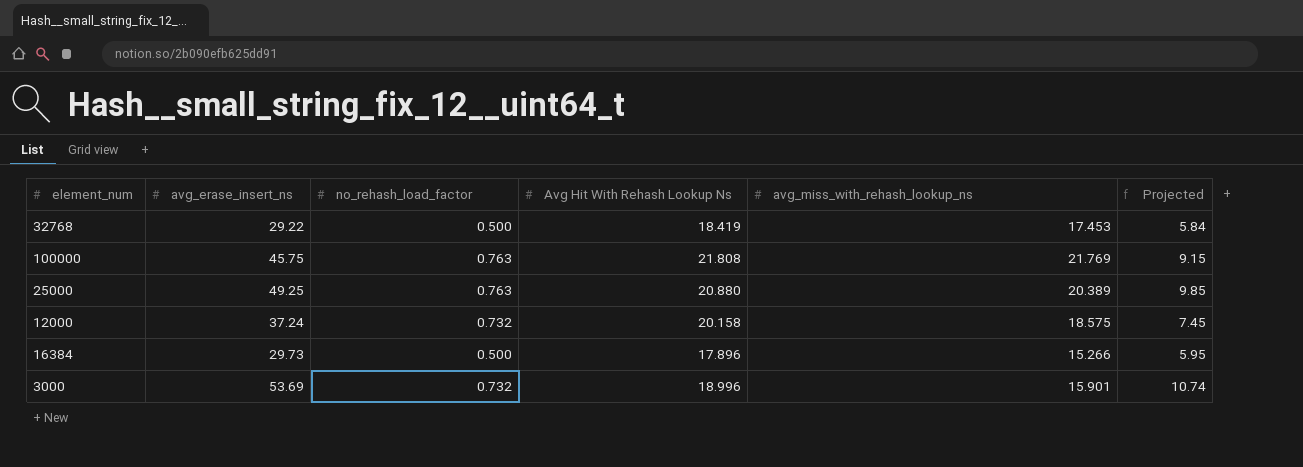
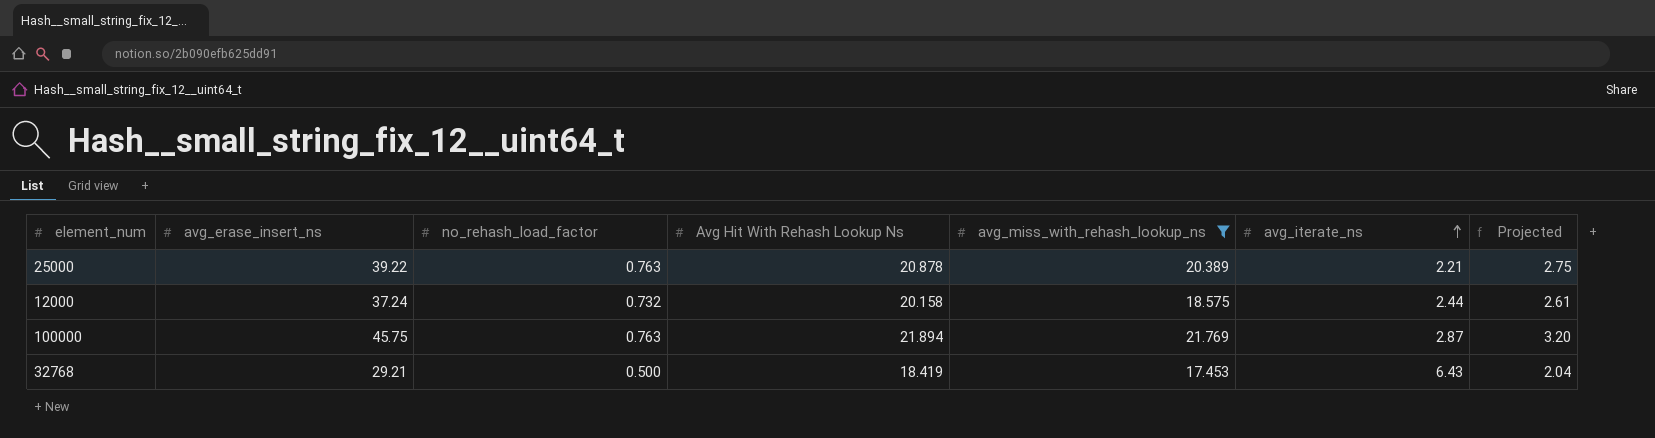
filter: none -> avg_miss_with_rehash_lookup_ns >= 17.453
row order: none -> avg_iterate_ns ascending
column avg_iterate_ns | position: none -> 6
column Projected | formula: [avg_erase_insert_ns] * 0.2 -> [avg_erase_insert_ns] * 0.07
25000 | avg_erase_insert_ns: 49.25 -> 39.22
25000 | Avg Hit With Rehash Lookup Ns: 20.880 -> 20.878
100000 | Avg Hit With Rehash Lookup Ns: 21.808 -> 21.894
32768 | avg_erase_insert_ns: 29.22 -> 29.21

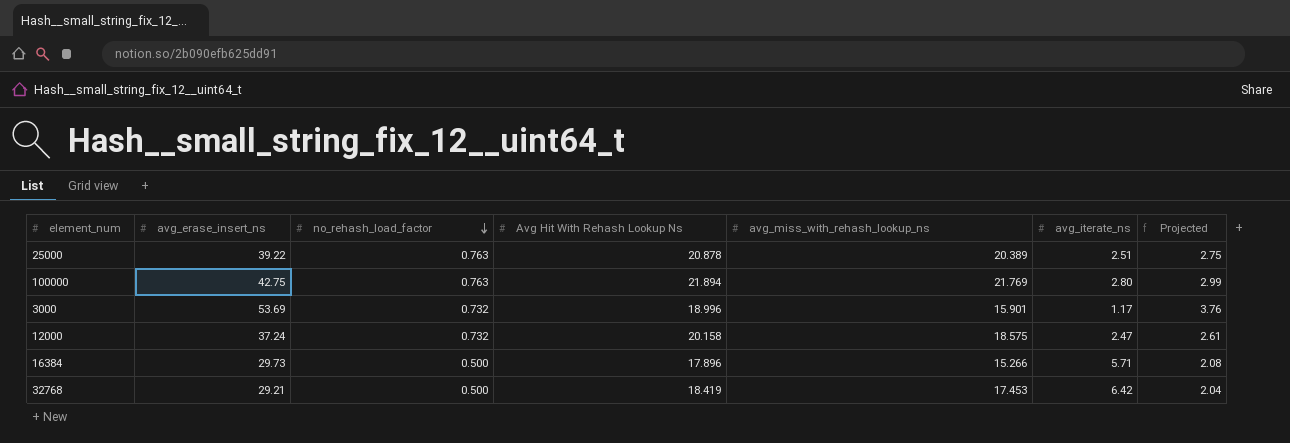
filter: avg_miss_with_rehash_lookup_ns >= 17.453 -> none
row order: avg_iterate_ns ascending -> no_rehash_load_factor descending
25000 | avg_iterate_ns: 2.21 -> 2.51
100000 | avg_erase_insert_ns: 45.75 -> 42.75
100000 | avg_iterate_ns: 2.87 -> 2.80
100000 | Projected: 3.20 -> 2.99
12000 | avg_iterate_ns: 2.44 -> 2.47
32768 | avg_iterate_ns: 6.43 -> 6.42

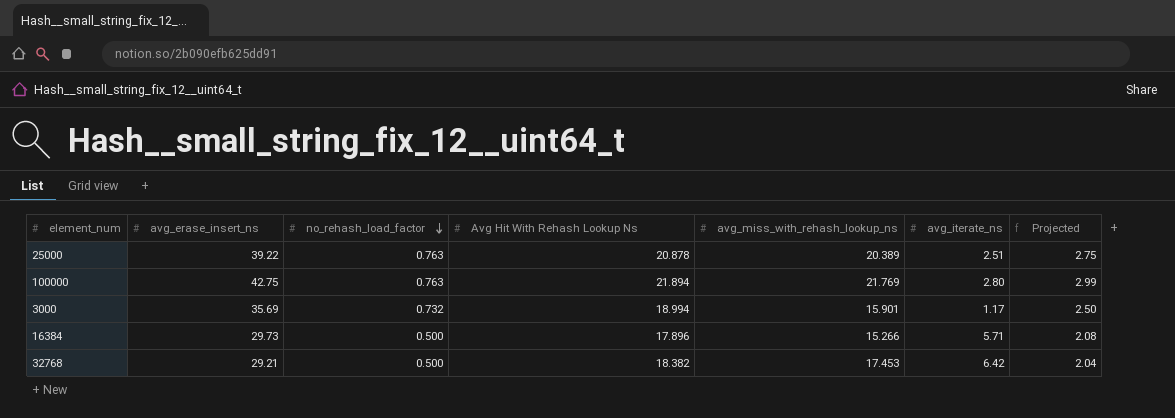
row 12000: 37.24 | 0.732 | 20.158 | 18.575 | 2.47 | 2.61 -> none
3000 | avg_erase_insert_ns: 53.69 -> 35.69
3000 | Avg Hit With Rehash Lookup Ns: 18.996 -> 18.994
3000 | Projected: 3.76 -> 2.50
32768 | Avg Hit With Rehash Lookup Ns: 18.419 -> 18.382

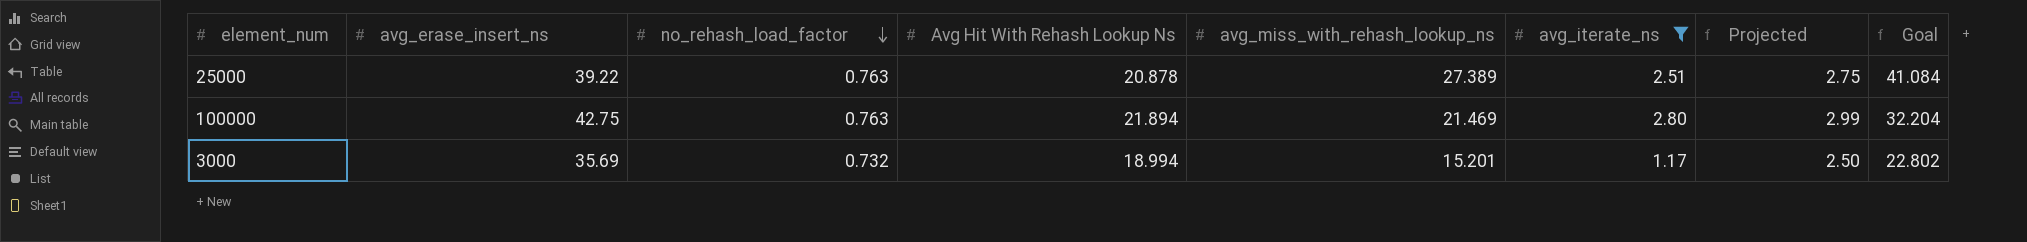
filter: none -> avg_iterate_ns <= 2.80
column Goal | formula: none -> [avg_miss_with_rehash_lookup_ns] * 1.5
25000 | avg_miss_with_rehash_lookup_ns: 20.389 -> 27.389
100000 | avg_miss_with_rehash_lookup_ns: 21.769 -> 21.469
3000 | avg_miss_with_rehash_lookup_ns: 15.901 -> 15.201

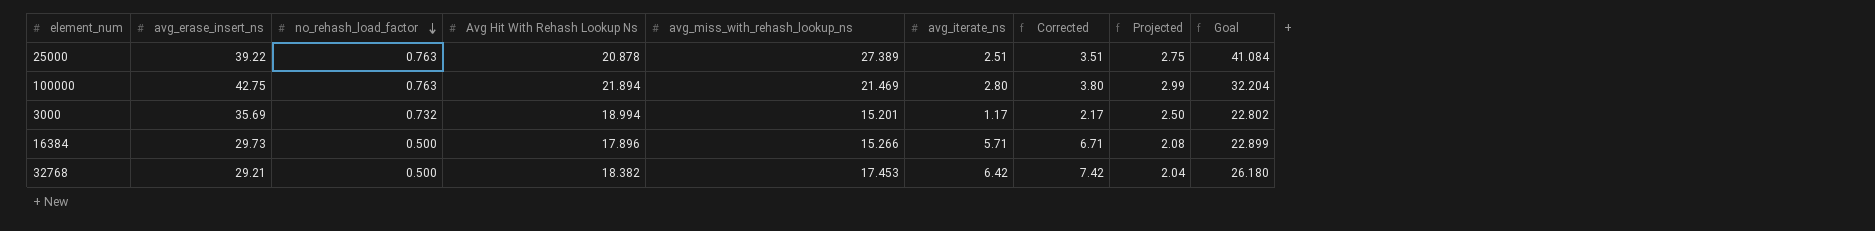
filter: avg_iterate_ns <= 2.80 -> none
column Corrected | formula: none -> [avg_iterate_ns] + 1

